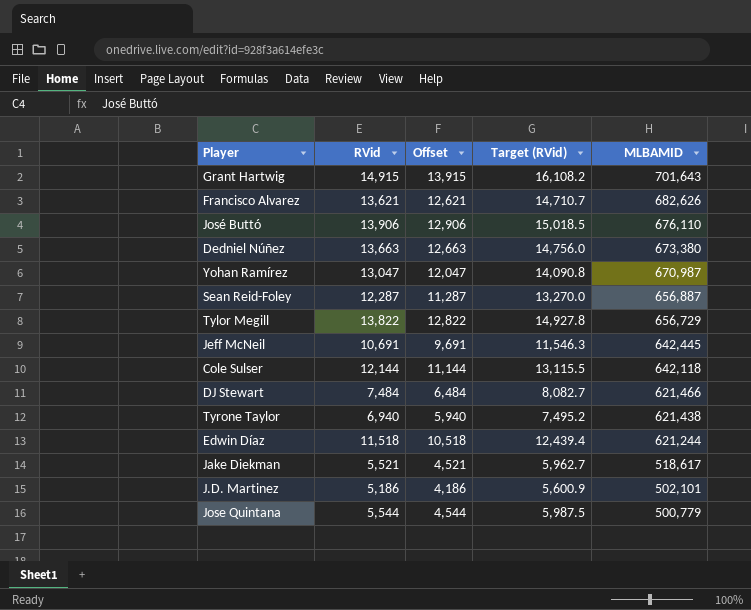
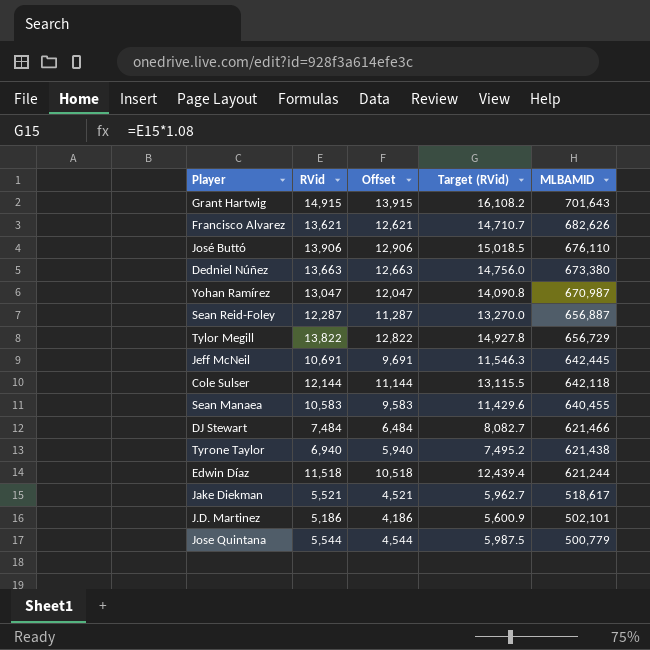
row Sean Manaea: none -> 10,583 | 9,583 | 11,429.6 | 640,455

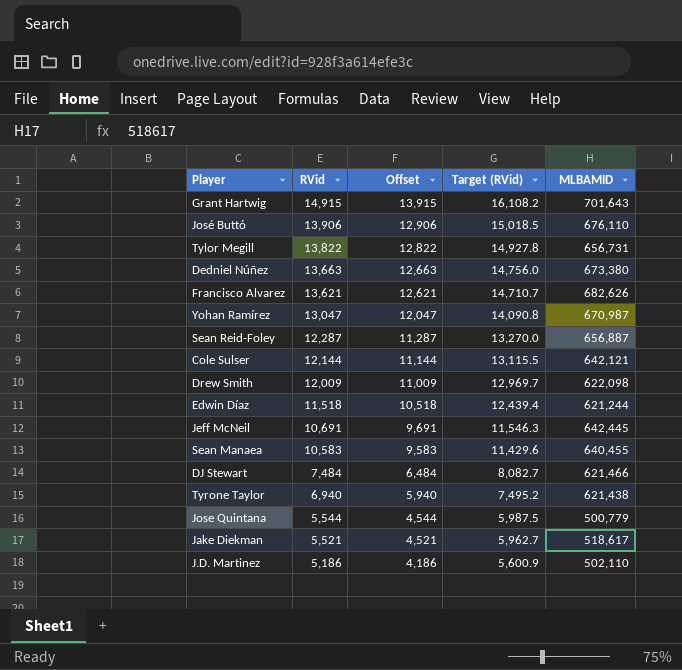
row order: MLBAMID descending -> RVid descending
Tylor Megill | MLBAMID: 656,729 -> 656,731
Cole Sulser | MLBAMID: 642,118 -> 642,121
row Drew Smith: none -> 12,009 | 11,009 | 12,969.7 | 622,098
J.D. Martinez | MLBAMID: 502,101 -> 502,110

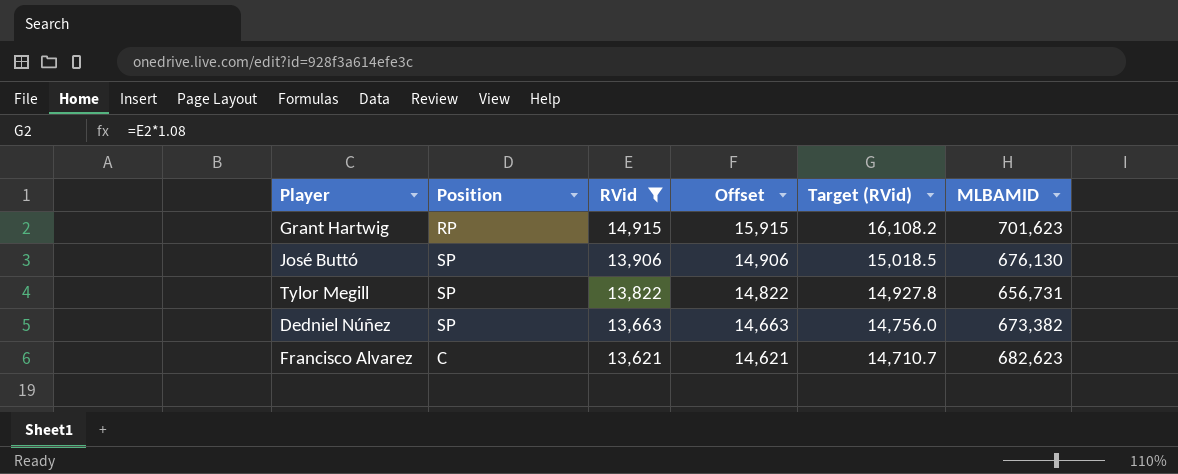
filter: none -> RVid >= 13,621
column Position | position: none -> 2
column Offset | formula: [RVid] - 1000 -> [RVid] + 1000
Grant Hartwig | MLBAMID: 701,643 -> 701,623
José Buttó | MLBAMID: 676,110 -> 676,130
Dedniel Núñez | MLBAMID: 673,380 -> 673,382
Francisco Alvarez | MLBAMID: 682,626 -> 682,623

